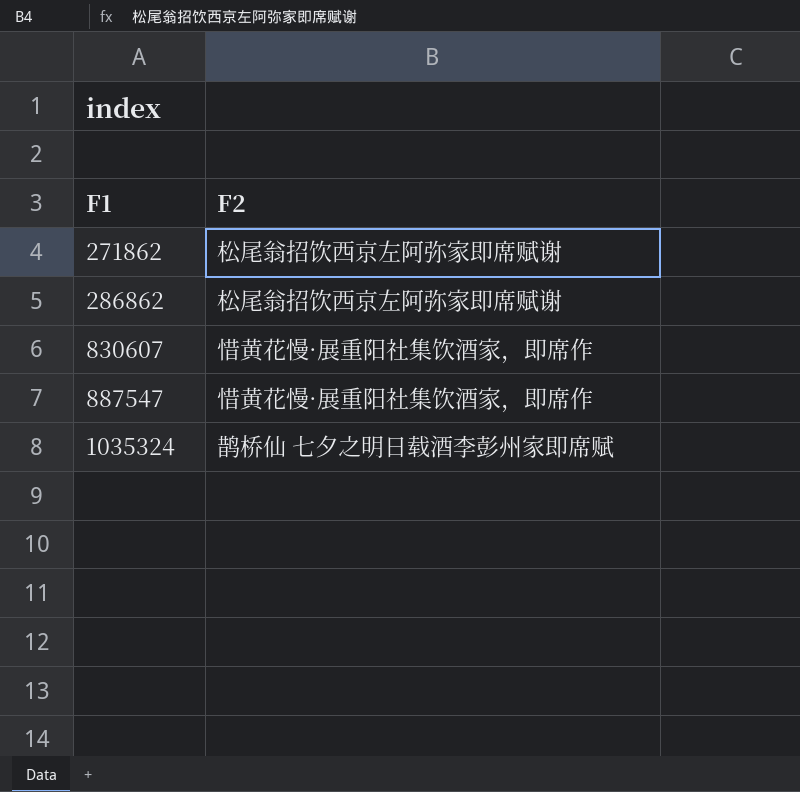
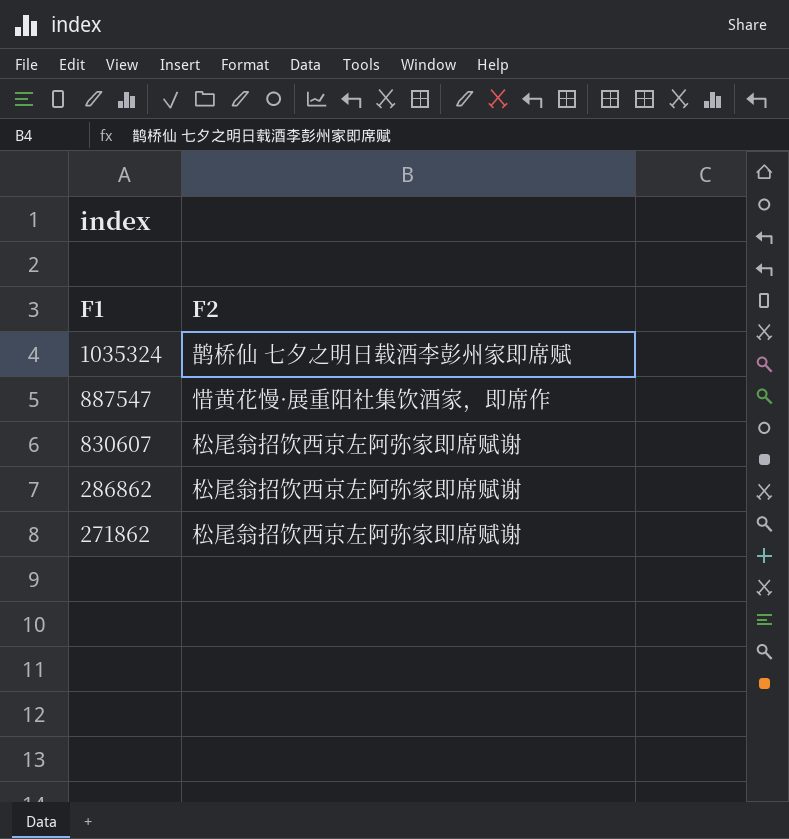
row order: F1 ascending -> F1 descending
830607 | F2: 惜黄花慢·展重阳社集饮酒家，即席作 -> 松尾翁招饮西京左阿弥家即席赋谢

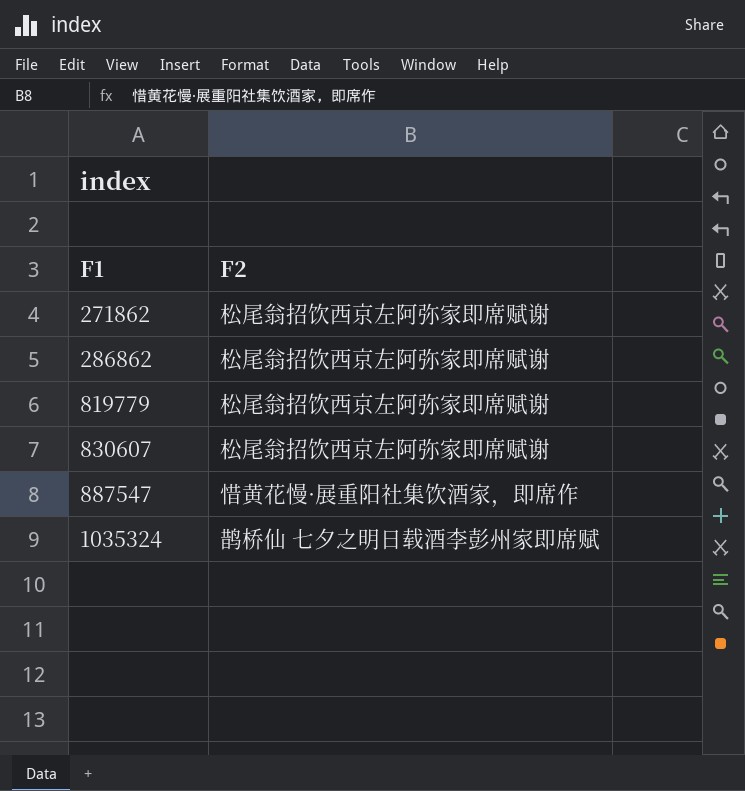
row order: F1 descending -> F1 ascending
row 819779: none -> 松尾翁招饮西京左阿弥家即席赋谢

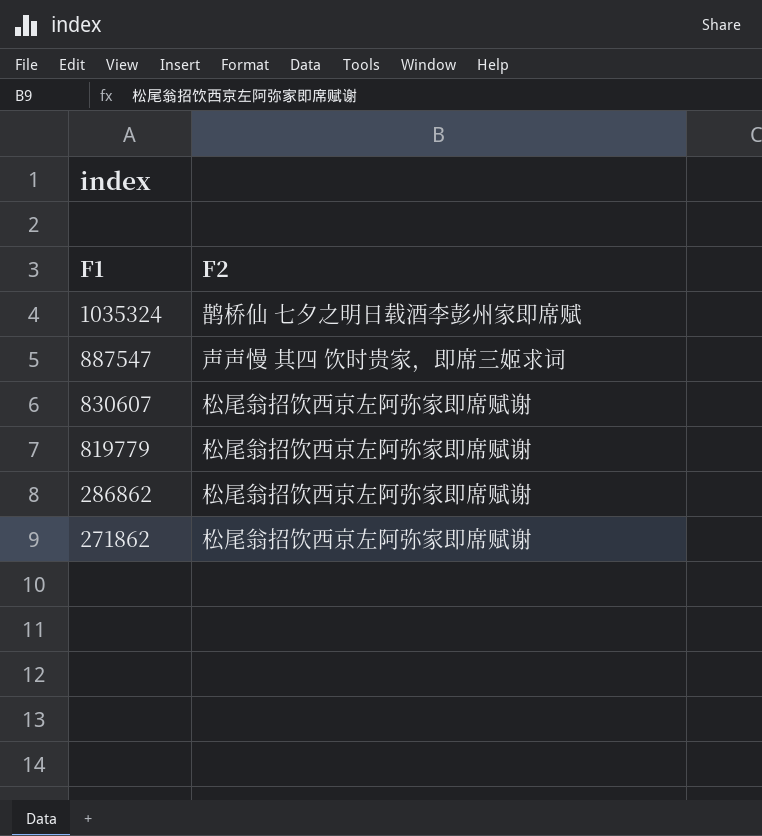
row order: F1 ascending -> F1 descending
887547 | F2: 惜黄花慢·展重阳社集饮酒家，即席作 -> 声声慢 其四 饮时贵家，即席三姬求词

